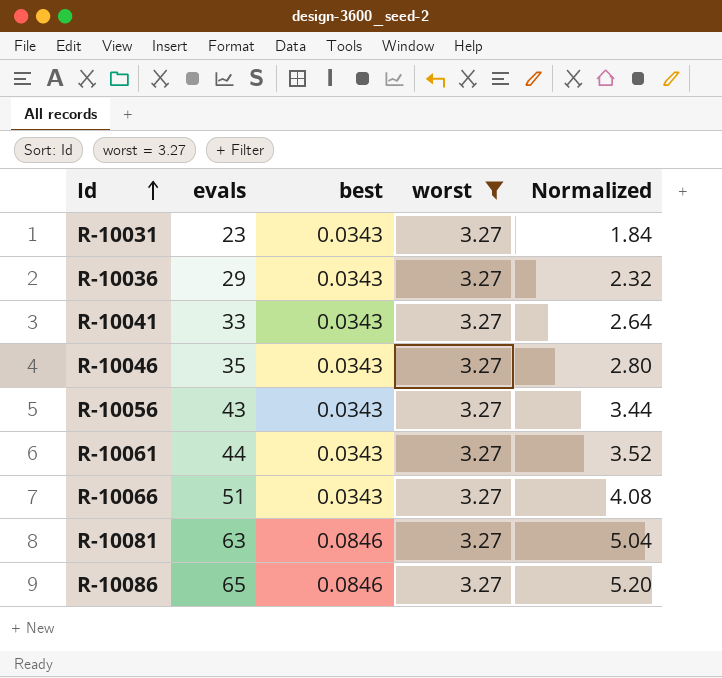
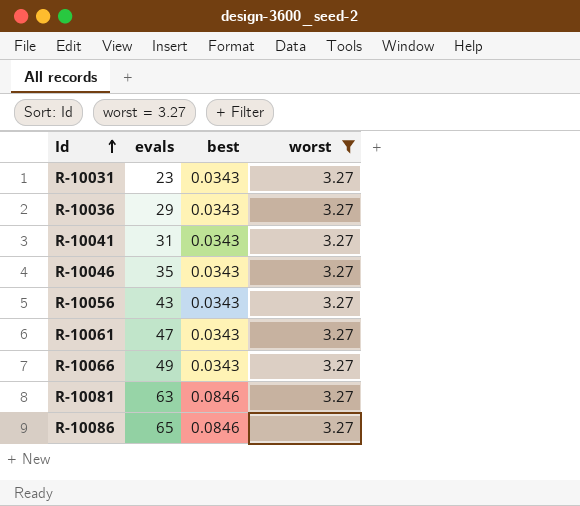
column Normalized | formula: [evals] * 0.08 -> none
R-10041 | evals: 33 -> 31
R-10061 | evals: 44 -> 47
R-10066 | evals: 51 -> 49

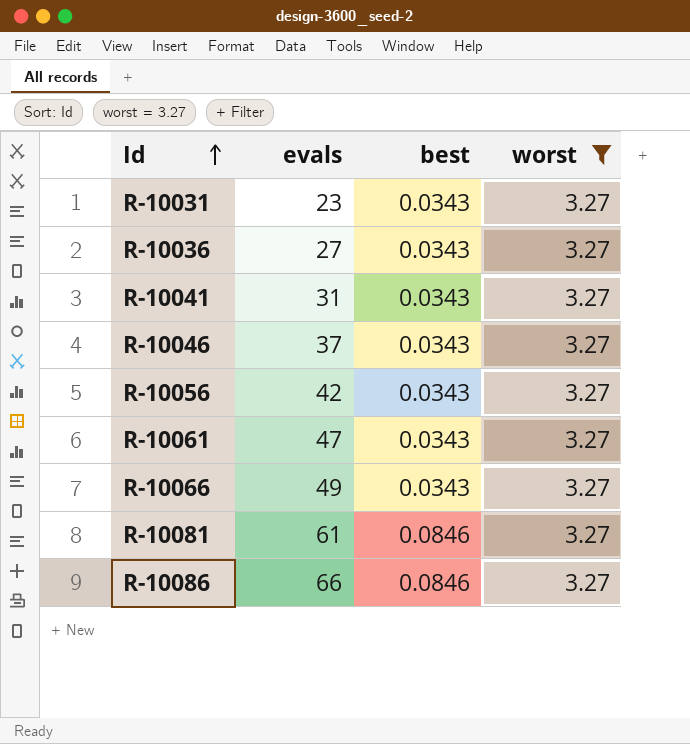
R-10036 | evals: 29 -> 27
R-10046 | evals: 35 -> 37
R-10056 | evals: 43 -> 42
R-10081 | evals: 63 -> 61
R-10086 | evals: 65 -> 66

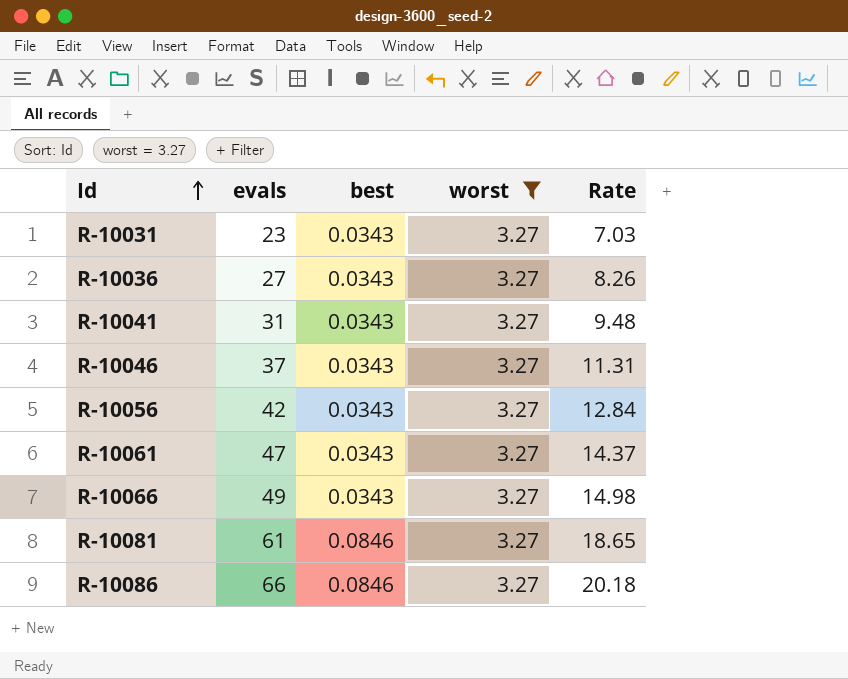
column Rate | formula: none -> [evals] / [worst]

